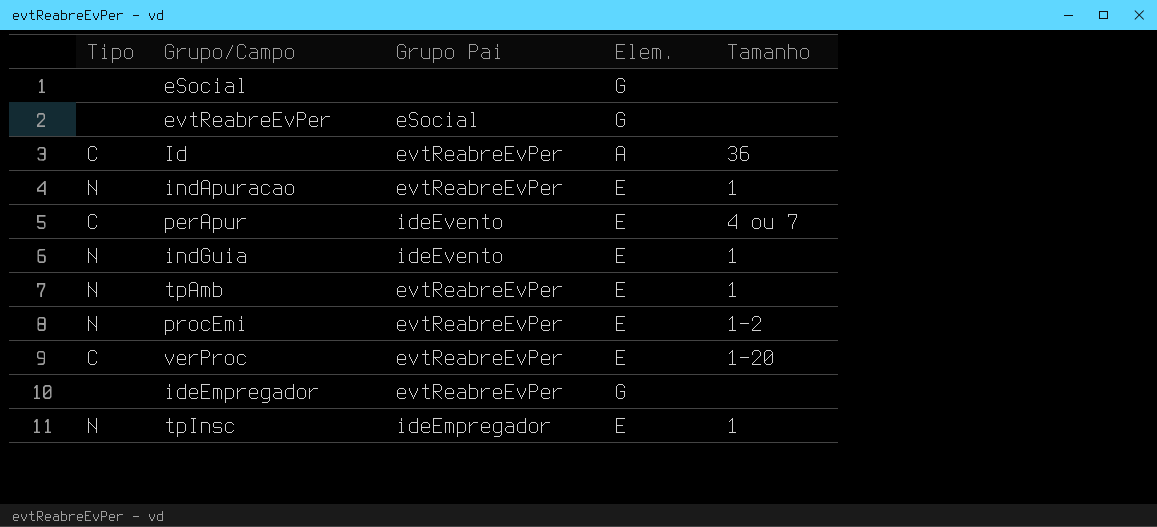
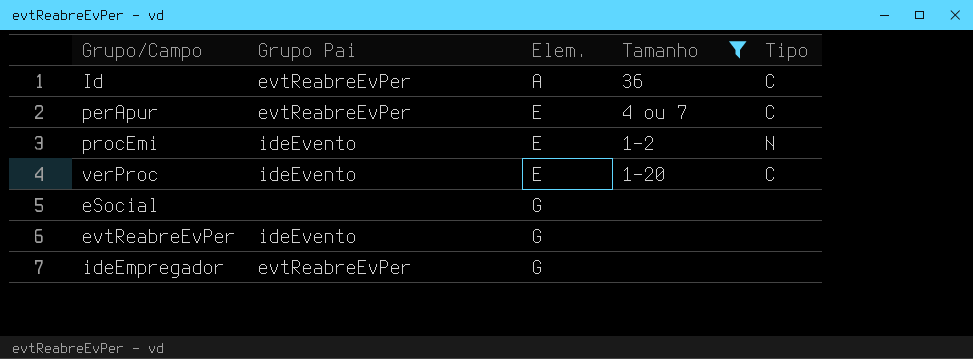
filter: none -> Tamanho != 1
row order: none -> Elem. ascending
column Tipo | position: 1 -> 5
perApur | Grupo Pai: ideEvento -> evtReabreEvPer
procEmi | Grupo Pai: evtReabreEvPer -> ideEvento
verProc | Grupo Pai: evtReabreEvPer -> ideEvento
evtReabreEvPer | Grupo Pai: eSocial -> ideEvento

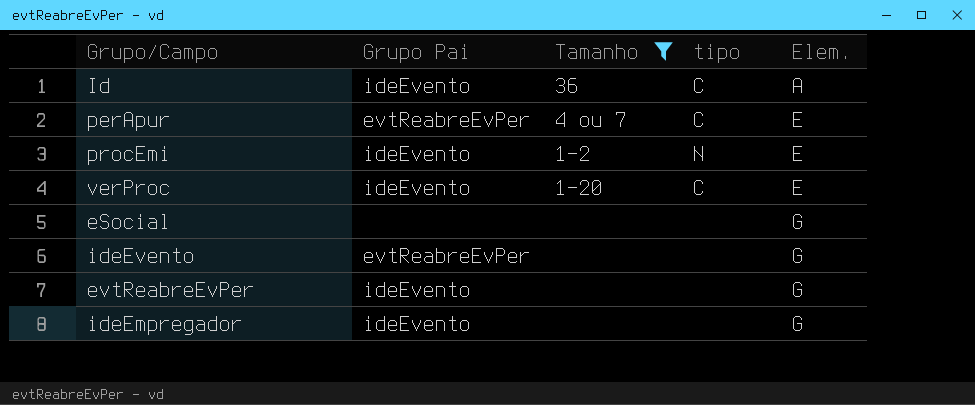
column name: Tipo -> tipo
column Elem. | position: 3 -> 5
Id | Grupo Pai: evtReabreEvPer -> ideEvento
row ideEvento: none -> evtReabreEvPer | none | none | G
ideEmpregador | Grupo Pai: evtReabreEvPer -> ideEvento

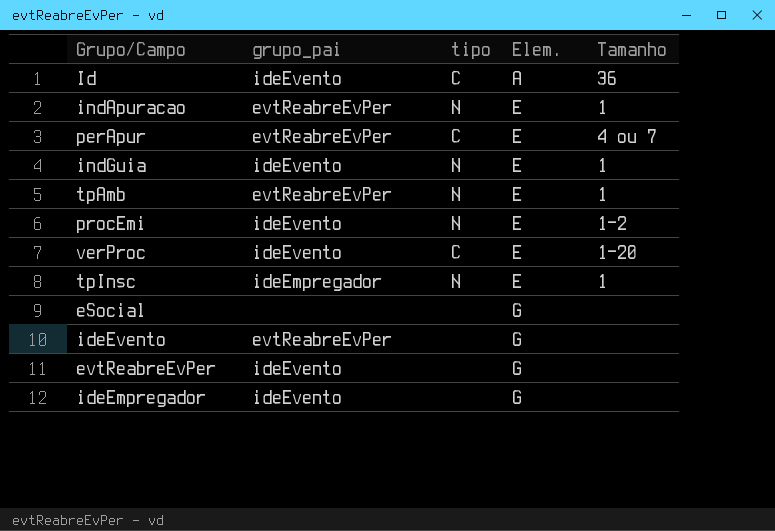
filter: Tamanho != 1 -> none
column name: Grupo Pai -> grupo_pai
column Tamanho | position: 3 -> 5

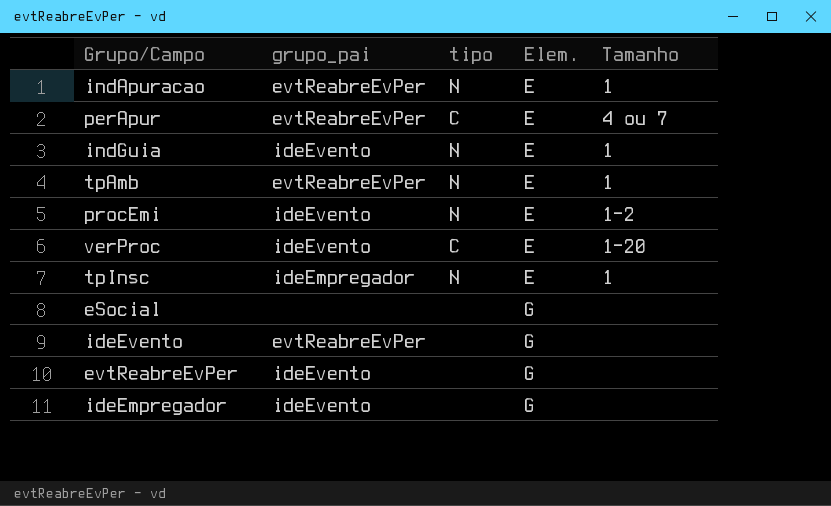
row Id: ideEvento | C | A | 36 -> none

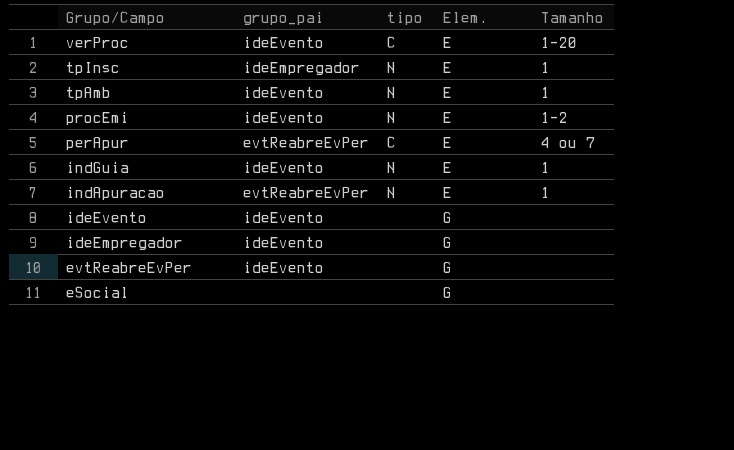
row order: Elem. ascending -> Grupo/Campo descending
tpAmb | grupo_pai: evtReabreEvPer -> ideEvento
ideEvento | grupo_pai: evtReabreEvPer -> ideEvento

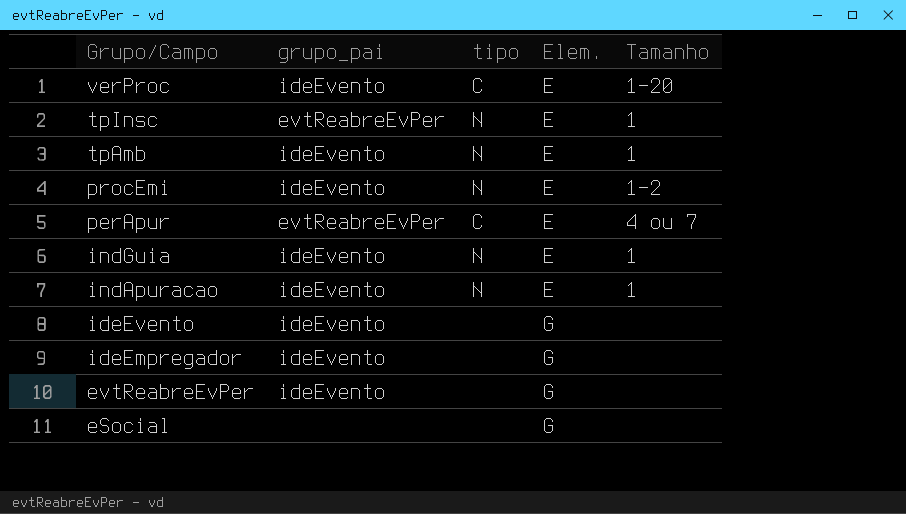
tpInsc | grupo_pai: ideEmpregador -> evtReabreEvPer
indApuracao | grupo_pai: evtReabreEvPer -> ideEvento

